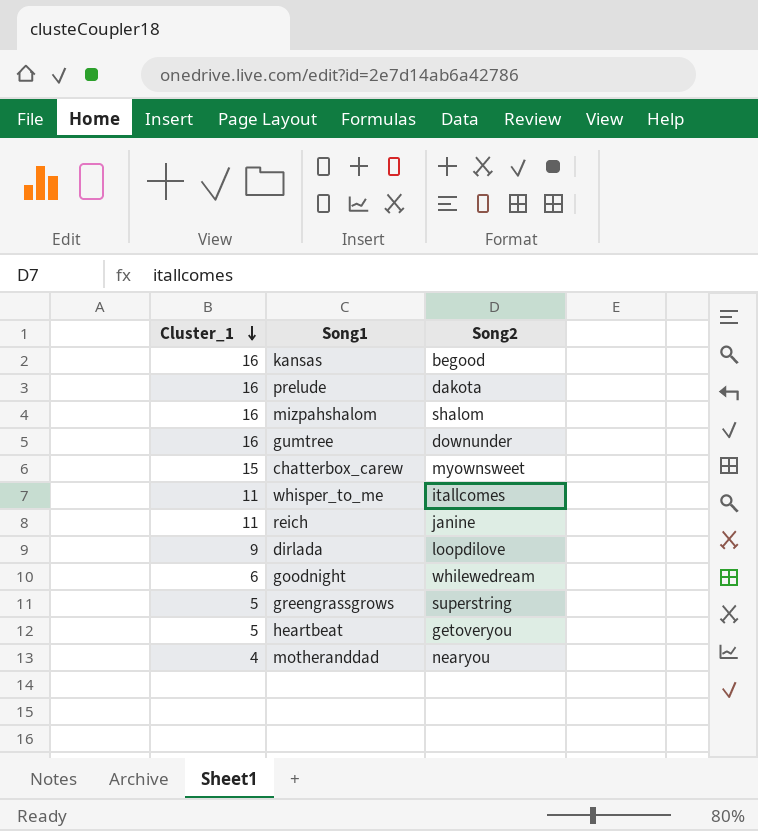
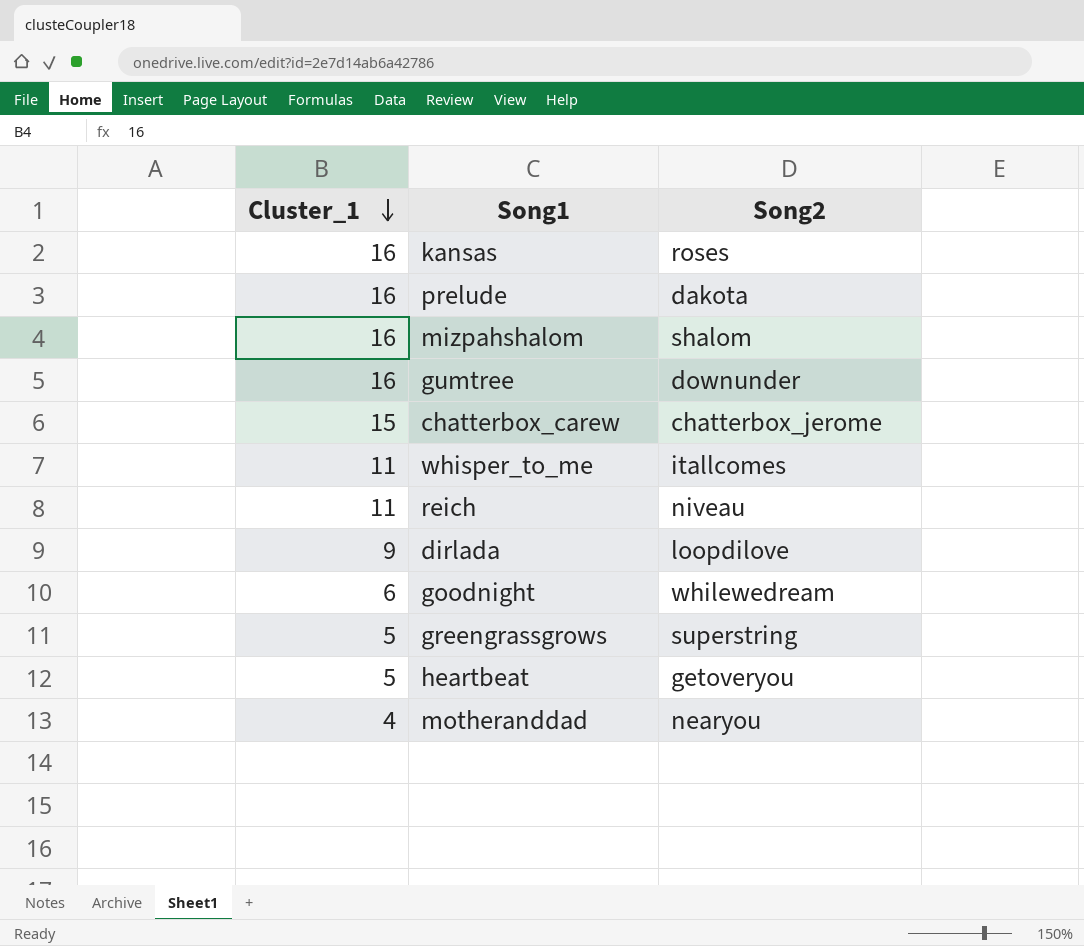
kansas | Song2: begood -> roses
chatterbox_carew | Song2: myownsweet -> chatterbox_jerome
reich | Song2: janine -> niveau

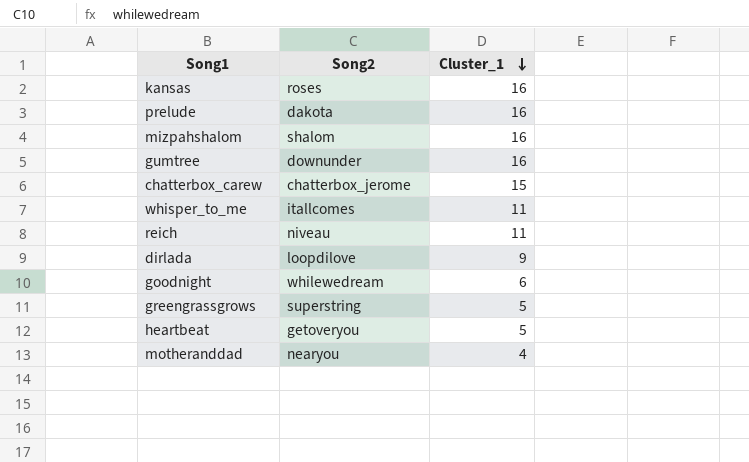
column Cluster_1 | position: 1 -> 3

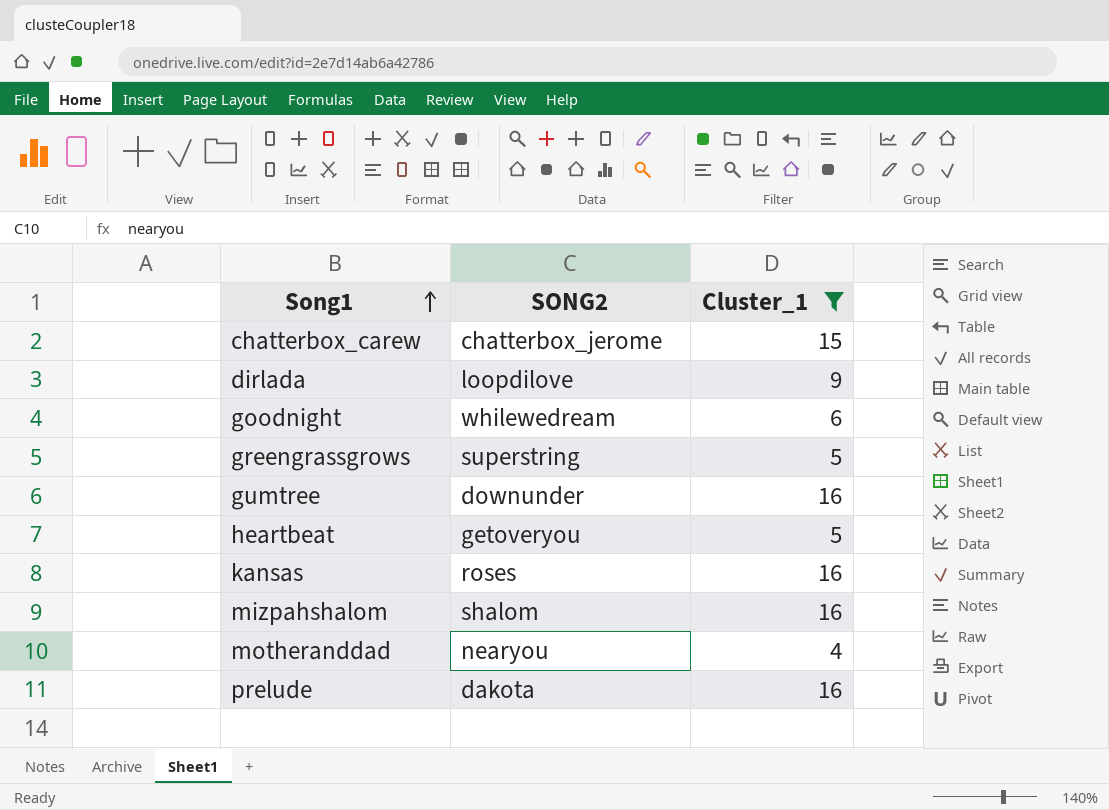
filter: none -> Cluster_1 != 11
row order: Cluster_1 descending -> Song1 ascending
column name: Song2 -> SONG2

